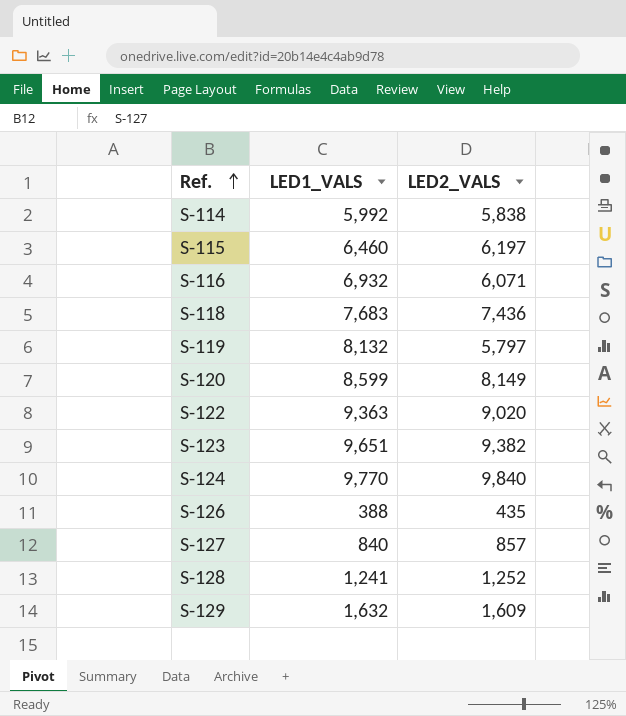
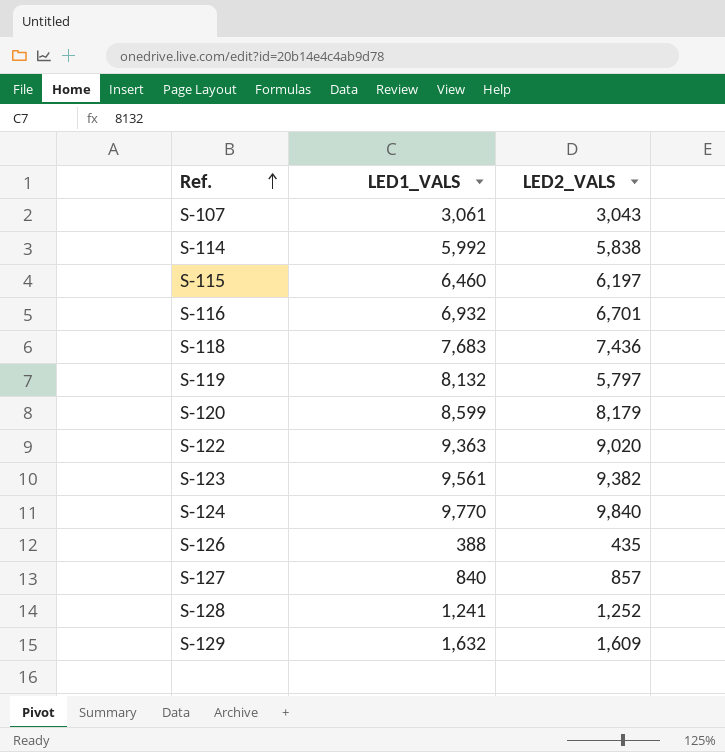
row S-107: none -> 3,061 | 3,043
S-116 | LED2_VALS: 6,071 -> 6,701
S-120 | LED2_VALS: 8,149 -> 8,179
S-123 | LED1_VALS: 9,651 -> 9,561

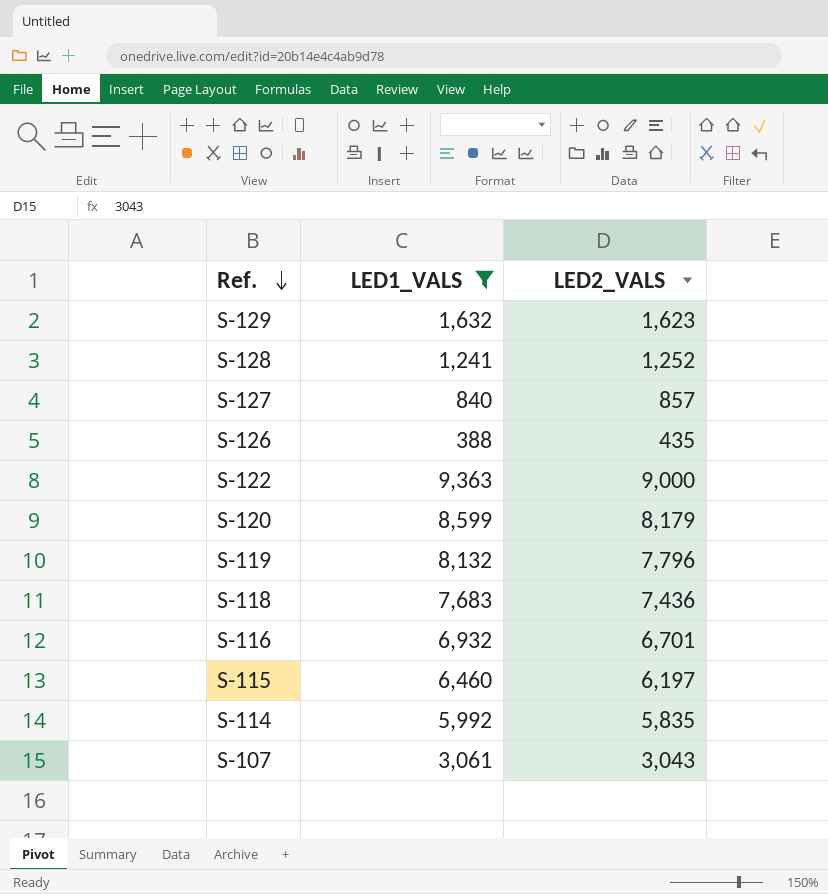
filter: none -> LED1_VALS <= 9,363
row order: Ref. ascending -> Ref. descending
S-129 | LED2_VALS: 1,609 -> 1,623
S-122 | LED2_VALS: 9,020 -> 9,000
S-119 | LED2_VALS: 5,797 -> 7,796
S-114 | LED2_VALS: 5,838 -> 5,835

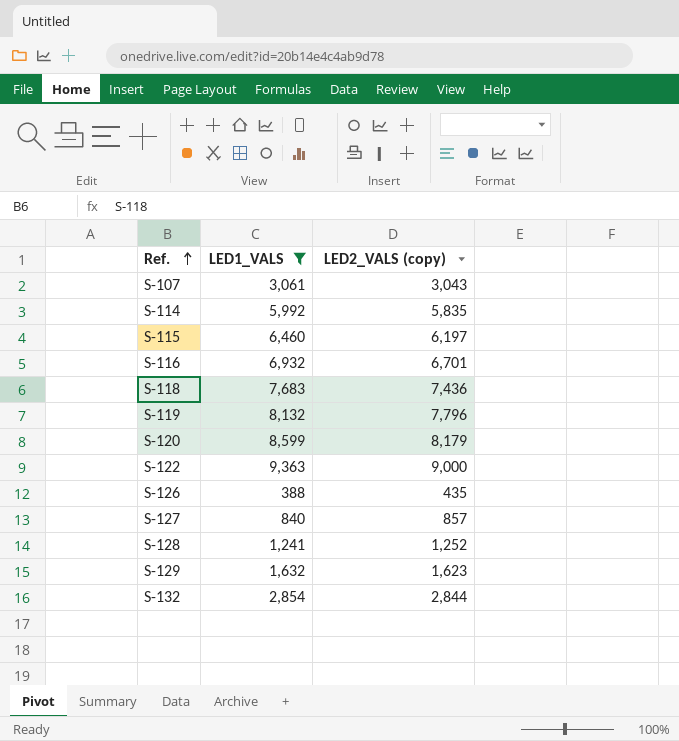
row order: Ref. descending -> Ref. ascending
column name: LED2_VALS -> LED2_VALS (copy)
row S-132: none -> 2,854 | 2,844

